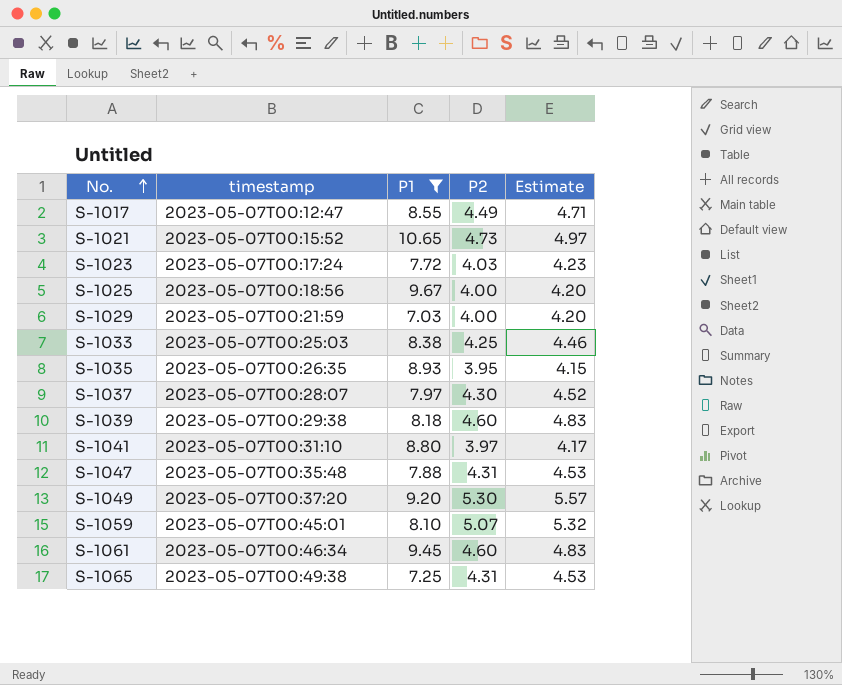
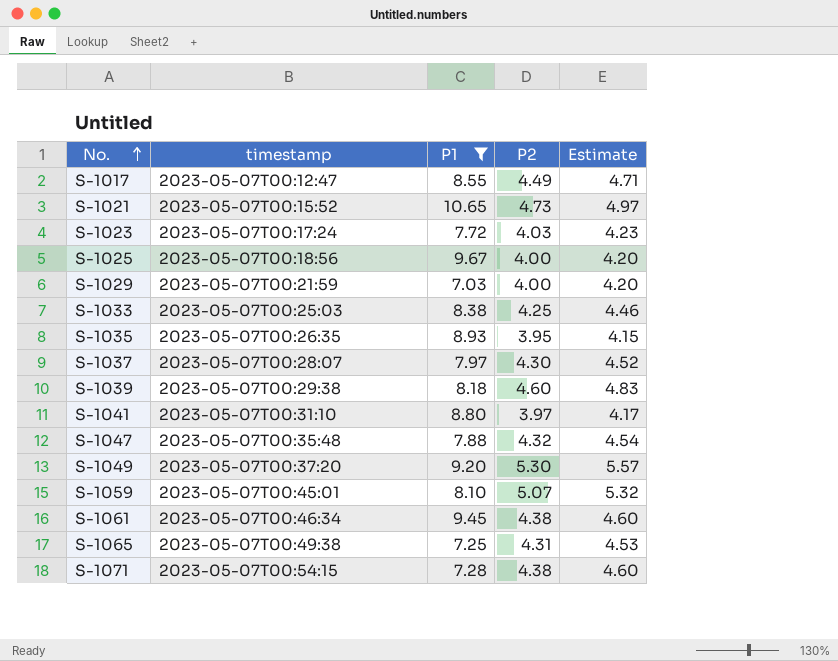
S-1047 | P2: 4.31 -> 4.32
S-1047 | Estimate: 4.53 -> 4.54
S-1061 | P2: 4.60 -> 4.38
S-1061 | Estimate: 4.83 -> 4.60
row S-1071: none -> 2023-05-07T00:54:15 | 7.28 | 4.38 | 4.60

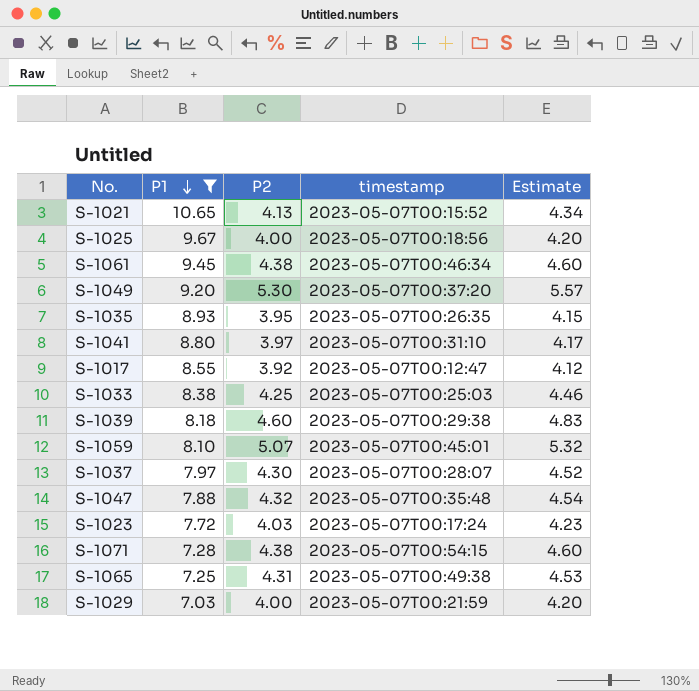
row order: No. ascending -> P1 descending
column timestamp | position: 2 -> 4
S-1021 | P2: 4.73 -> 4.13
S-1021 | Estimate: 4.97 -> 4.34
S-1017 | P2: 4.49 -> 3.92
S-1017 | Estimate: 4.71 -> 4.12

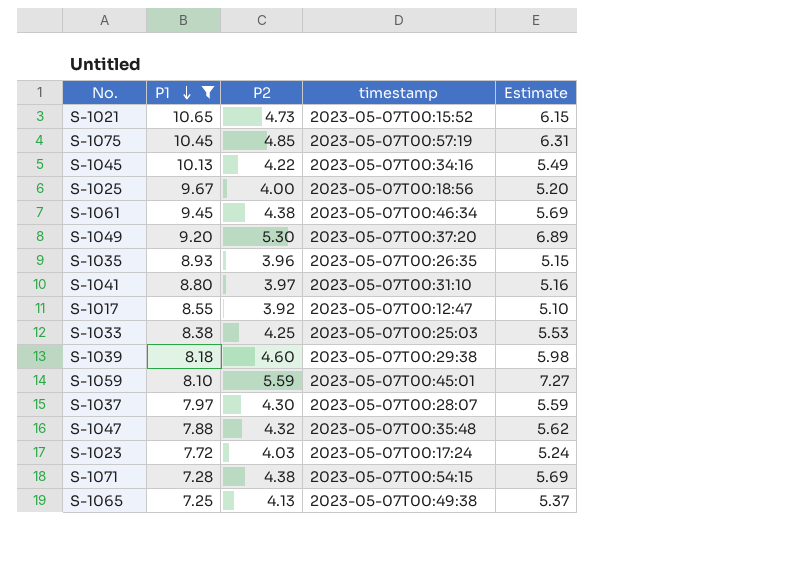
column Estimate | formula: [P2] * 1.05 -> [P2] * 1.3
row S-1029: 7.03 | 4.00 | 2023-05-07T00:21:59 | 4.20 -> none
S-1021 | P2: 4.13 -> 4.73
row S-1075: none -> 10.45 | 4.85 | 2023-05-07T00:57:19 | 6.31
row S-1045: none -> 10.13 | 4.22 | 2023-05-07T00:34:16 | 5.49
S-1035 | P2: 3.95 -> 3.96
S-1059 | P2: 5.07 -> 5.59
S-1065 | P2: 4.31 -> 4.13

